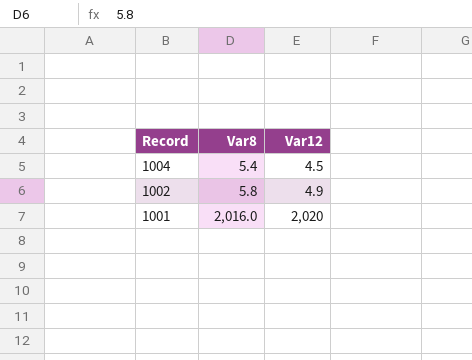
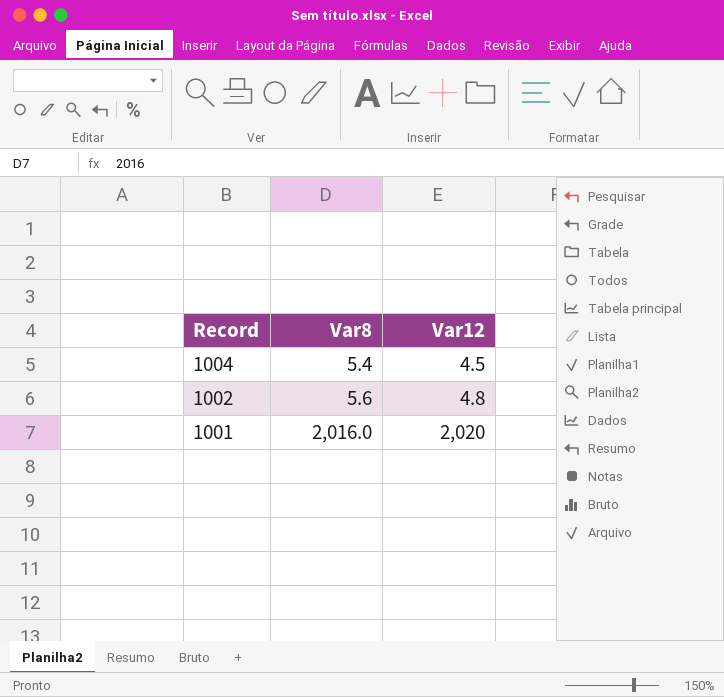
1002 | Var8: 5.8 -> 5.6
1002 | Var12: 4.9 -> 4.8

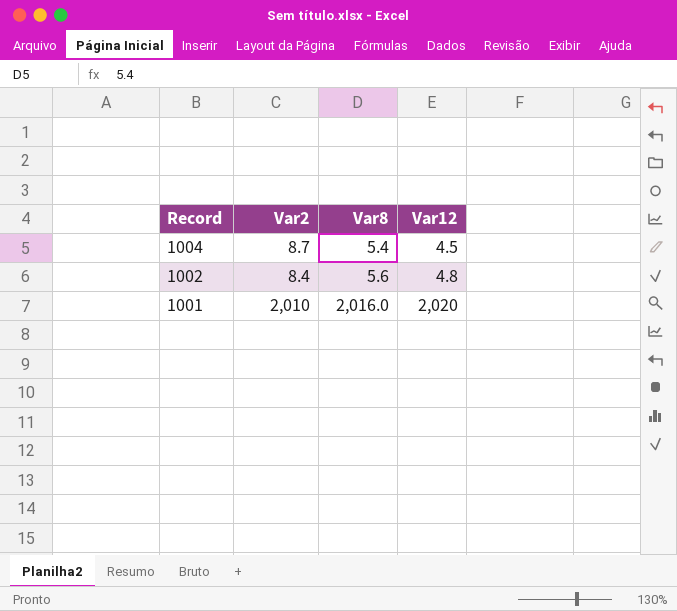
column Var2 | position: none -> 2

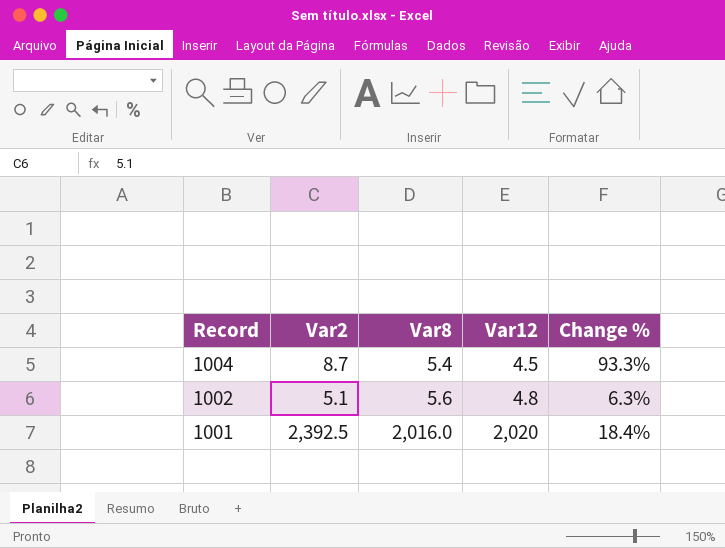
column Change % | formula: none -> ([Var2] - [Var12]) / [Var12]
1002 | Var2: 8.4 -> 5.1
1001 | Var2: 2,010 -> 2,392.5

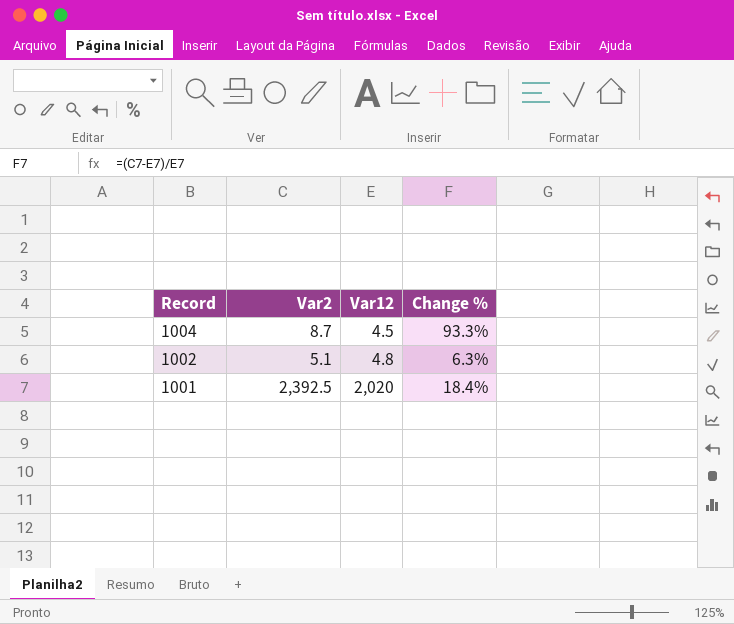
column Var8 | position: 3 -> none

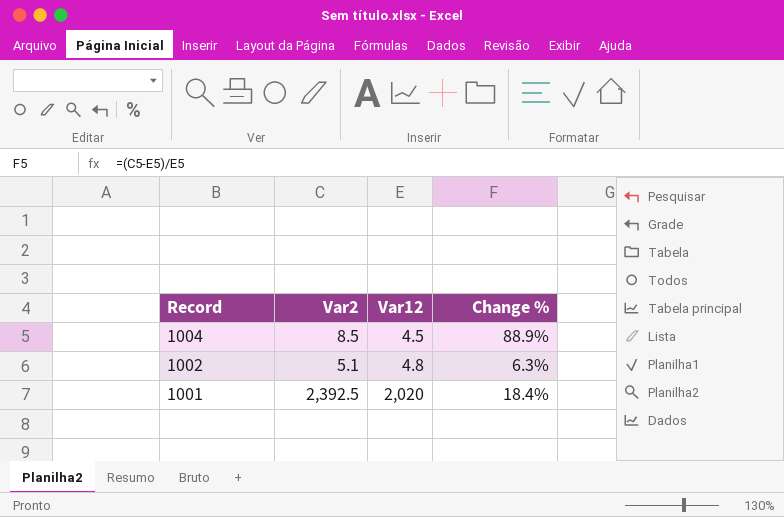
1004 | Var2: 8.7 -> 8.5
1004 | Change %: 93.3% -> 88.9%

